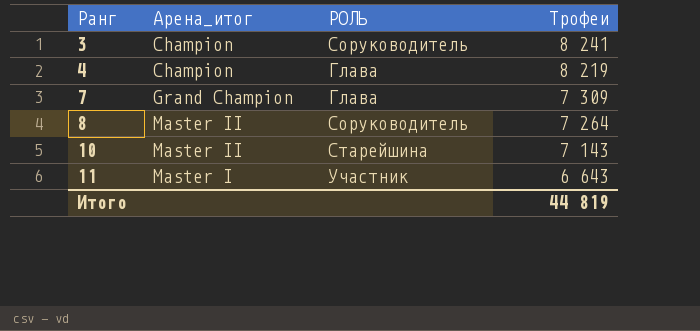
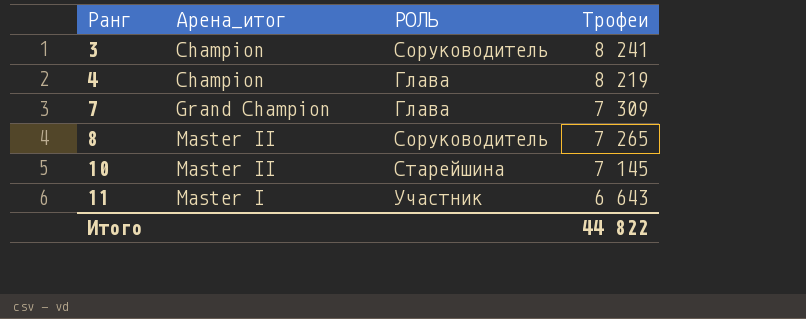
8 | Трофеи: 7 264 -> 7 265
10 | Трофеи: 7 143 -> 7 145
Итого | Трофеи: 44 819 -> 44 822

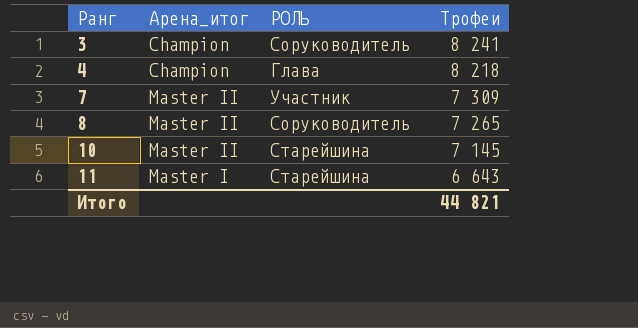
4 | Трофеи: 8 219 -> 8 218
7 | Арена_итог: Grand Champion -> Master II
7 | РОЛЬ: Глава -> Участник
11 | РОЛЬ: Участник -> Старейшина
Итого | Трофеи: 44 822 -> 44 821

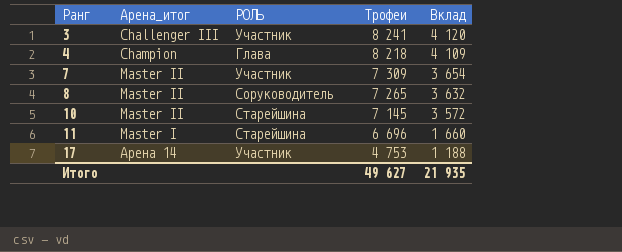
column Вклад | position: none -> 5
3 | Арена_итог: Champion -> Challenger III
3 | РОЛЬ: Соруководитель -> Участник
11 | Трофеи: 6 643 -> 6 696
row 17: none -> Арена 14 | Участник | 4 753 | 1 188
Итого | Трофеи: 44 821 -> 49 627

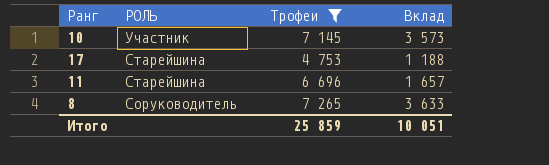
filter: none -> Трофеи <= 7 265
row order: Ранг ascending -> РОЛЬ descending
column Арена_итог | position: 2 -> none
10 | РОЛЬ: Старейшина -> Участник
10 | Вклад: 3 572 -> 3 573
17 | РОЛЬ: Участник -> Старейшина
11 | Вклад: 1 660 -> 1 657
8 | Вклад: 3 632 -> 3 633
Итого | Трофеи: 49 627 -> 25 859
Итого | Вклад: 21 935 -> 10 051

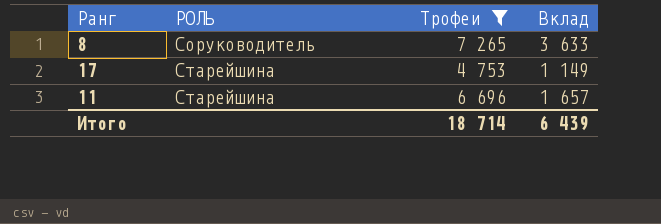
row order: РОЛЬ descending -> РОЛЬ ascending
row 10: Участник | 7 145 | 3 573 -> none
17 | Вклад: 1 188 -> 1 149
Итого | Трофеи: 25 859 -> 18 714
Итого | Вклад: 10 051 -> 6 439

